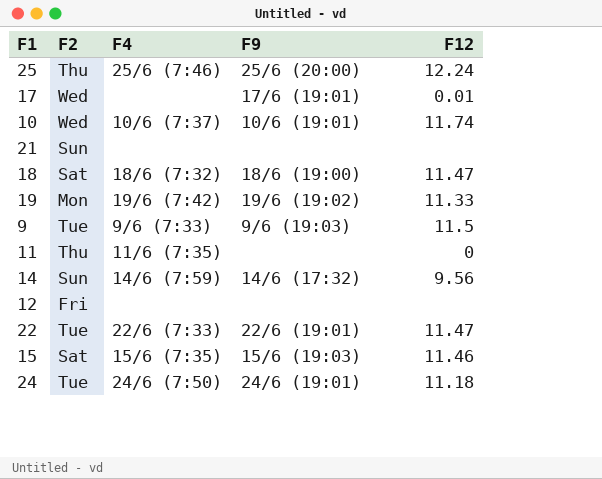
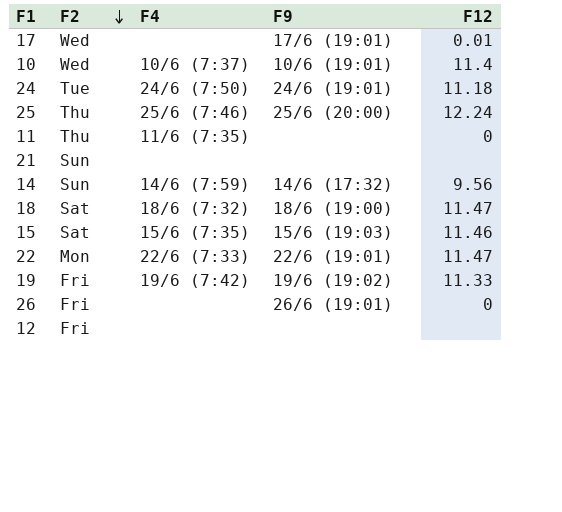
row order: none -> F2 descending
row 9: Tue | 9/6 (7:33) | 9/6 (19:03) | 11.5 -> none
10 | F12: 11.74 -> 11.4
22 | F2: Tue -> Mon
19 | F2: Mon -> Fri
row 26: none -> Fri | none | 26/6 (19:01) | 0

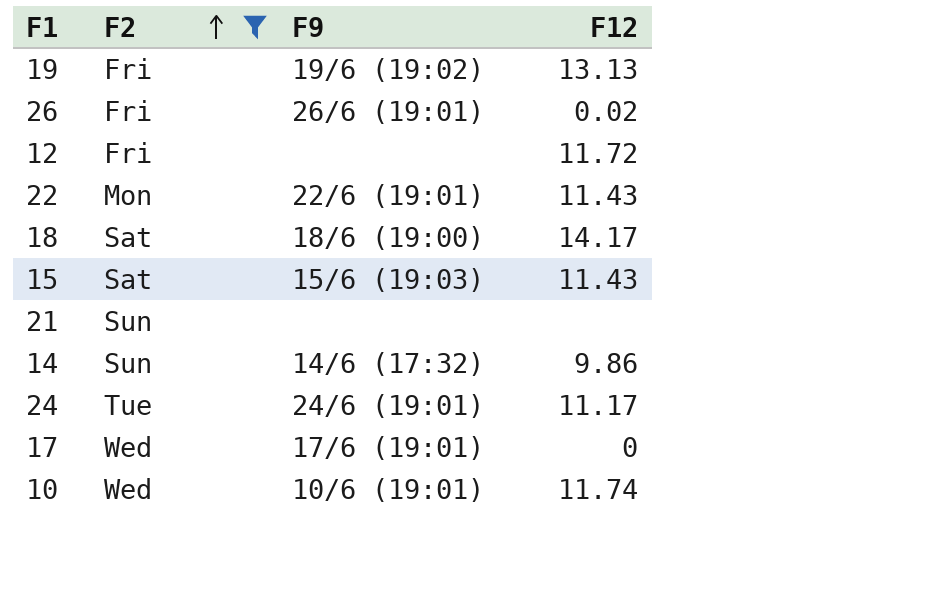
filter: none -> F2 != Thu
row order: F2 descending -> F2 ascending
column F4 | position: 3 -> none
19 | F12: 11.33 -> 13.13
26 | F12: 0 -> 0.02
12 | F12: none -> 11.72
22 | F12: 11.47 -> 11.43
18 | F12: 11.47 -> 14.17
15 | F12: 11.46 -> 11.43
14 | F12: 9.56 -> 9.86
24 | F12: 11.18 -> 11.17
17 | F12: 0.01 -> 0
10 | F12: 11.4 -> 11.74

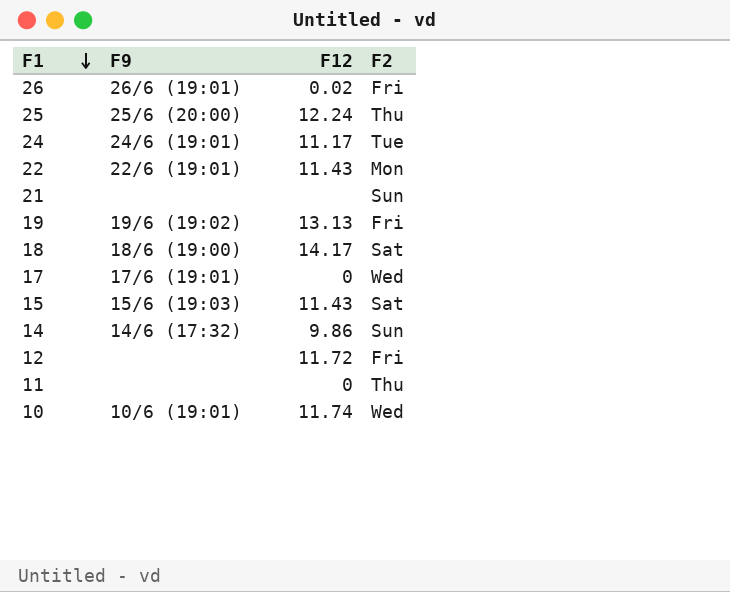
filter: F2 != Thu -> none
row order: F2 ascending -> F1 descending
column F2 | position: 2 -> 4

